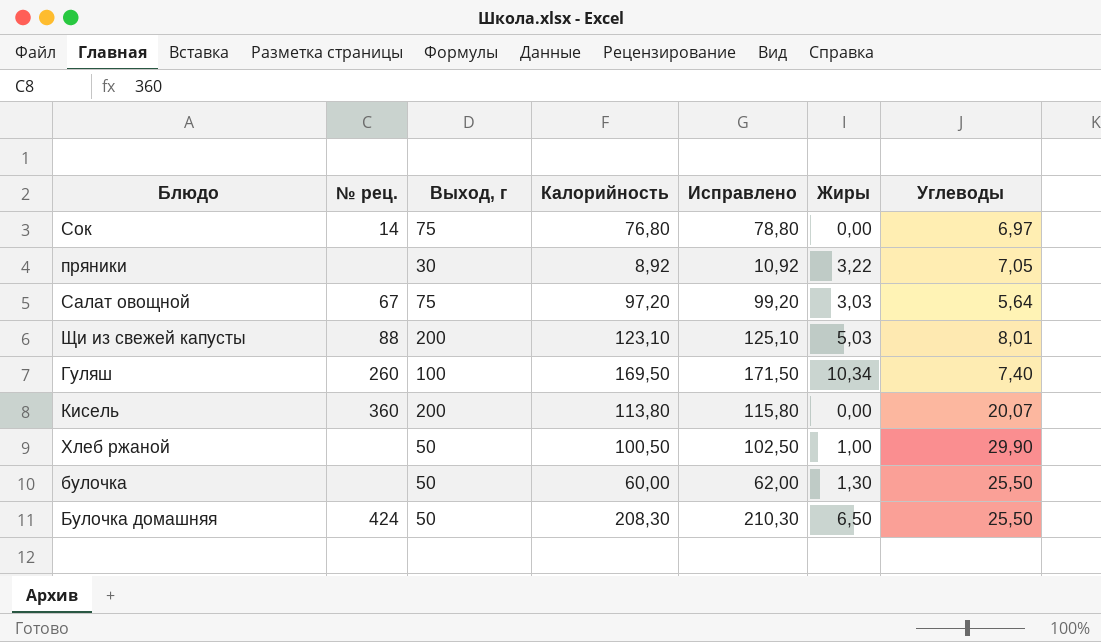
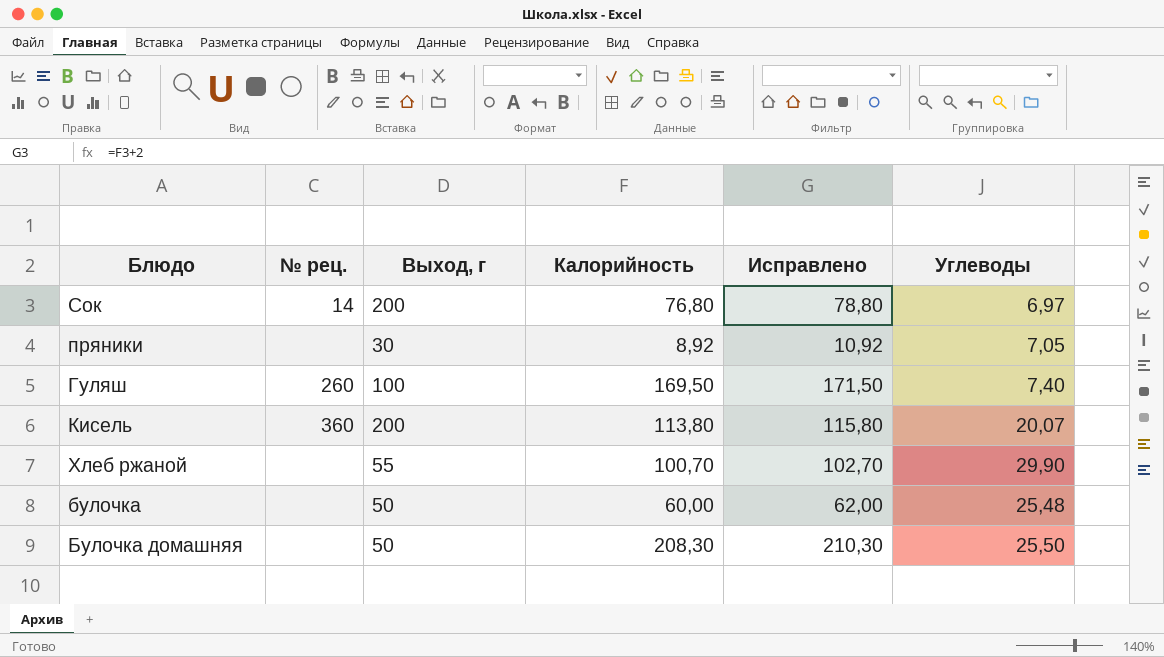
column Жиры | position: 6 -> none
row Салат овощной: 67 | 75 | 97,20 | 99,20 | 3,03 | 5,64 -> none
row Щи из свежей капусты: 88 | 200 | 123,10 | 125,10 | 5,03 | 8,01 -> none
Сок | Выход, г: 75 -> 200
Хлеб ржаной | Выход, г: 50 -> 55
Хлеб ржаной | Калорийность: 100,50 -> 100,70
Хлеб ржаной | Исправлено: 102,50 -> 102,70
булочка | Углеводы: 25,50 -> 25,48
Булочка домашняя | № рец.: 424 -> none

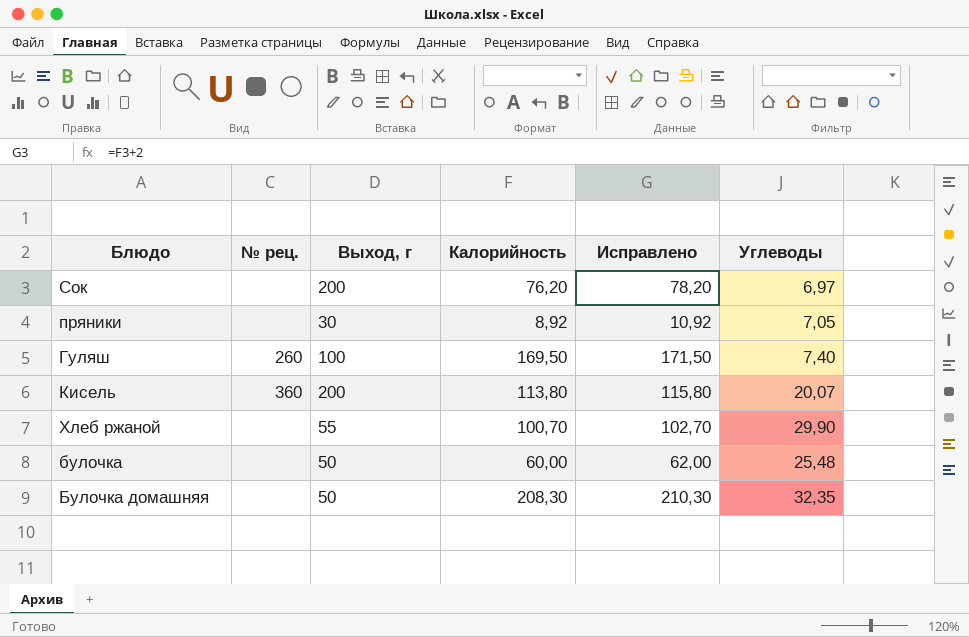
Сок | № рец.: 14 -> none
Сок | Калорийность: 76,80 -> 76,20
Сок | Исправлено: 78,80 -> 78,20
Булочка домашняя | Углеводы: 25,50 -> 32,35

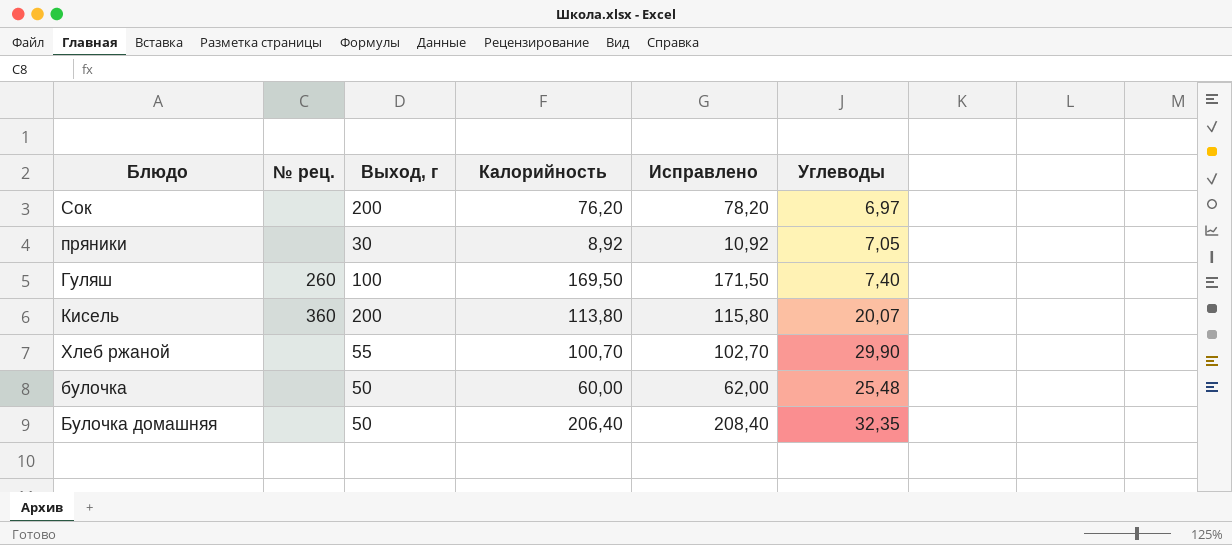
Булочка домашняя | Калорийность: 208,30 -> 206,40
Булочка домашняя | Исправлено: 210,30 -> 208,40

